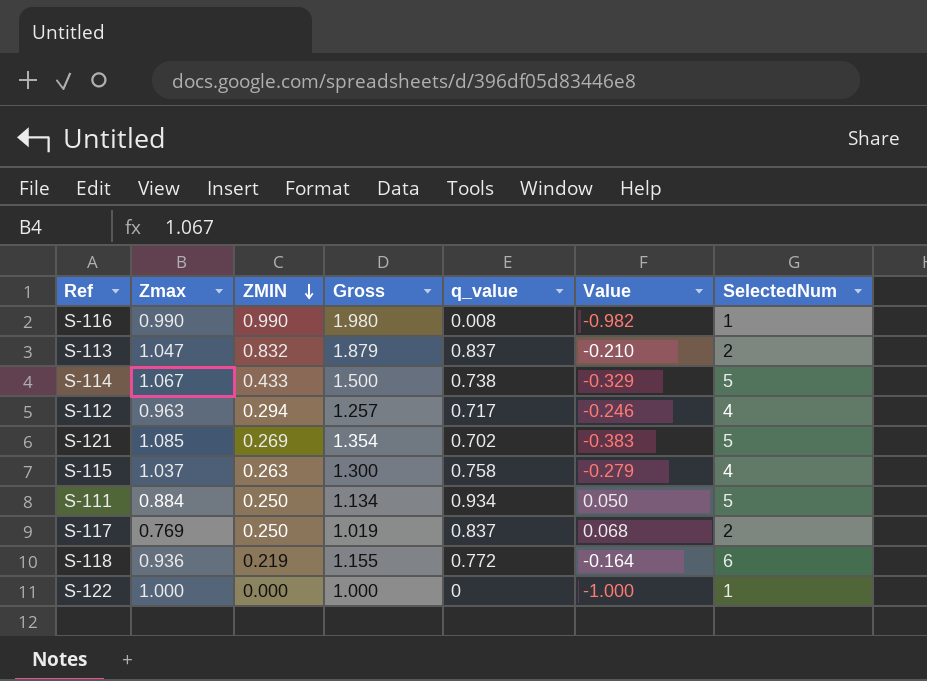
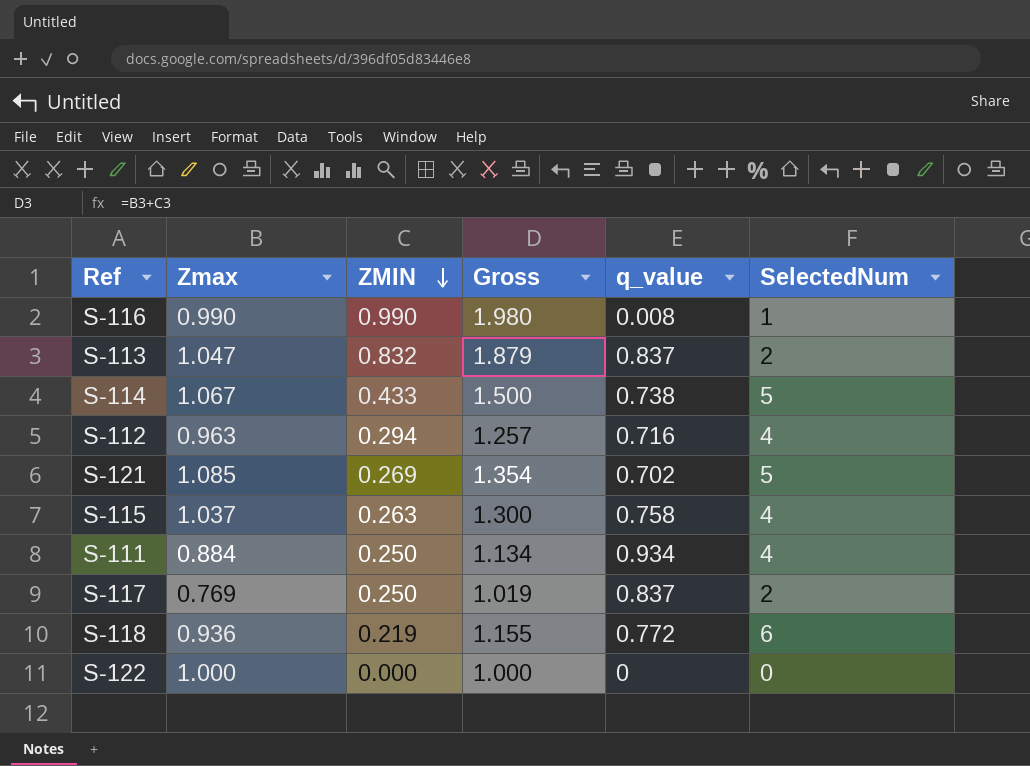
column Value | formula: [q_value] - [Zmax] -> none
S-112 | q_value: 0.717 -> 0.716
S-111 | SelectedNum: 5 -> 4
S-122 | SelectedNum: 1 -> 0

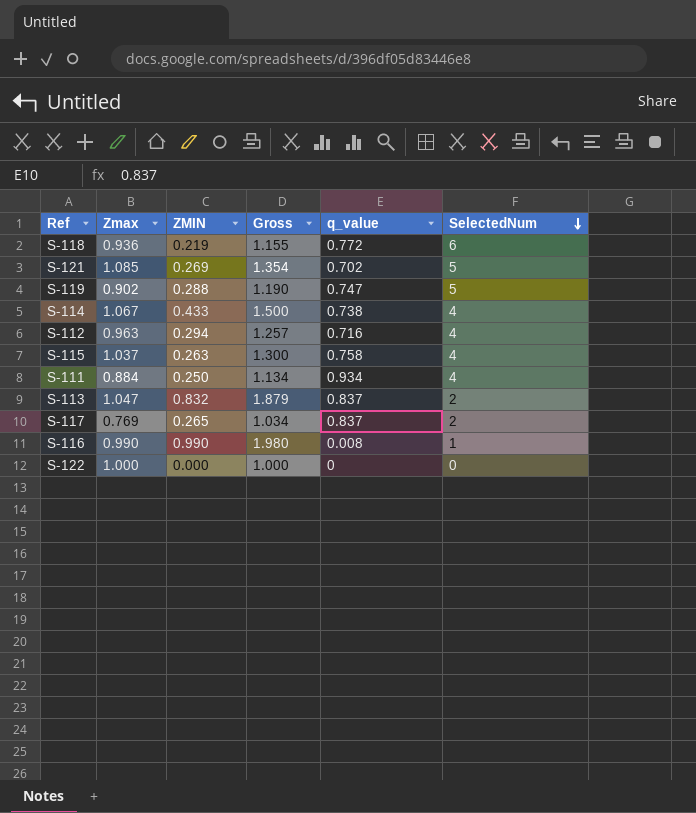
row order: ZMIN descending -> SelectedNum descending
row S-119: none -> 0.902 | 0.288 | 1.190 | 0.747 | 5
S-114 | SelectedNum: 5 -> 4
S-117 | ZMIN: 0.250 -> 0.265
S-117 | Gross: 1.019 -> 1.034

